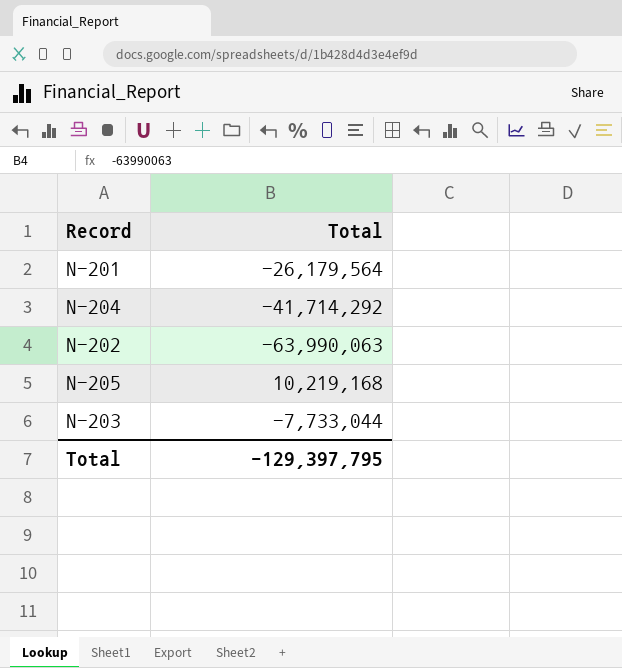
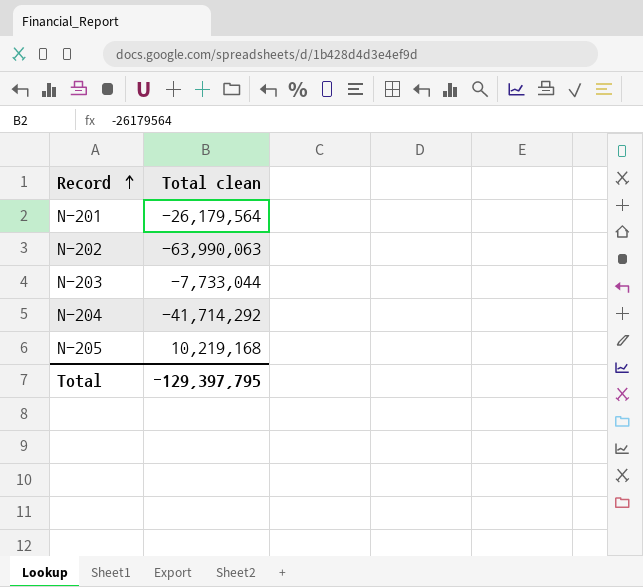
row order: none -> Record ascending
column name: Total -> Total clean

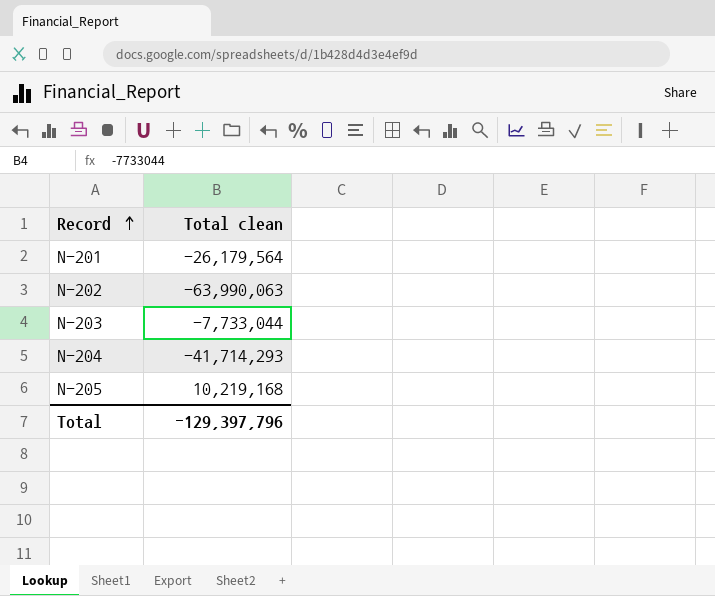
N-204 | Total clean: -41,714,292 -> -41,714,293
Total | Total clean: -129,397,795 -> -129,397,796

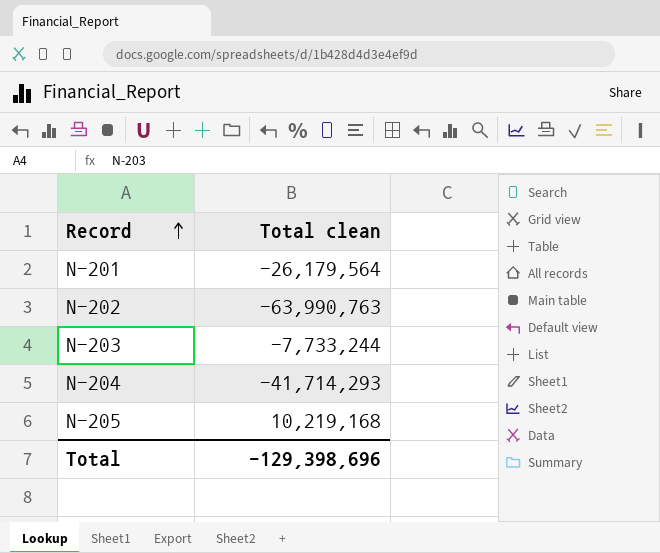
N-202 | Total clean: -63,990,063 -> -63,990,763
N-203 | Total clean: -7,733,044 -> -7,733,244
Total | Total clean: -129,397,796 -> -129,398,696

